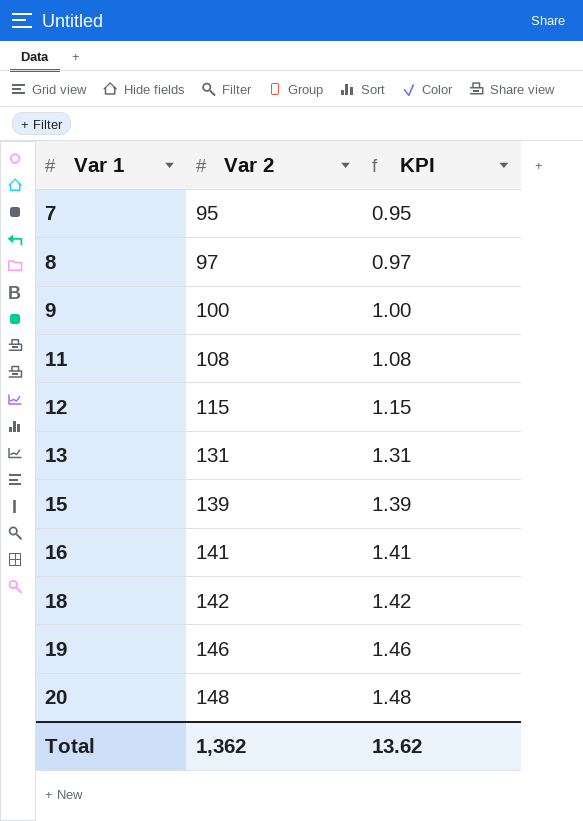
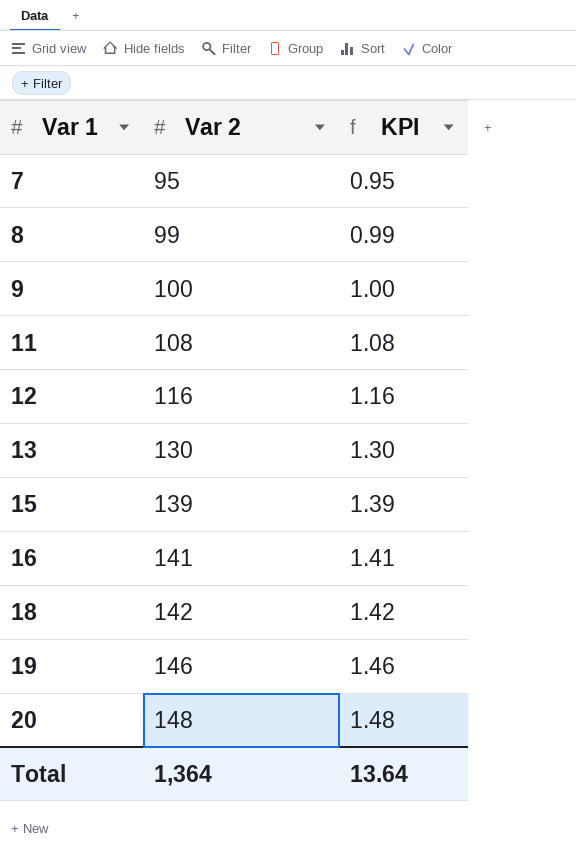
8 | Var 2: 97 -> 99
8 | KPI: 0.97 -> 0.99
12 | Var 2: 115 -> 116
12 | KPI: 1.15 -> 1.16
13 | Var 2: 131 -> 130
13 | KPI: 1.31 -> 1.30
Total | Var 2: 1,362 -> 1,364
Total | KPI: 13.62 -> 13.64

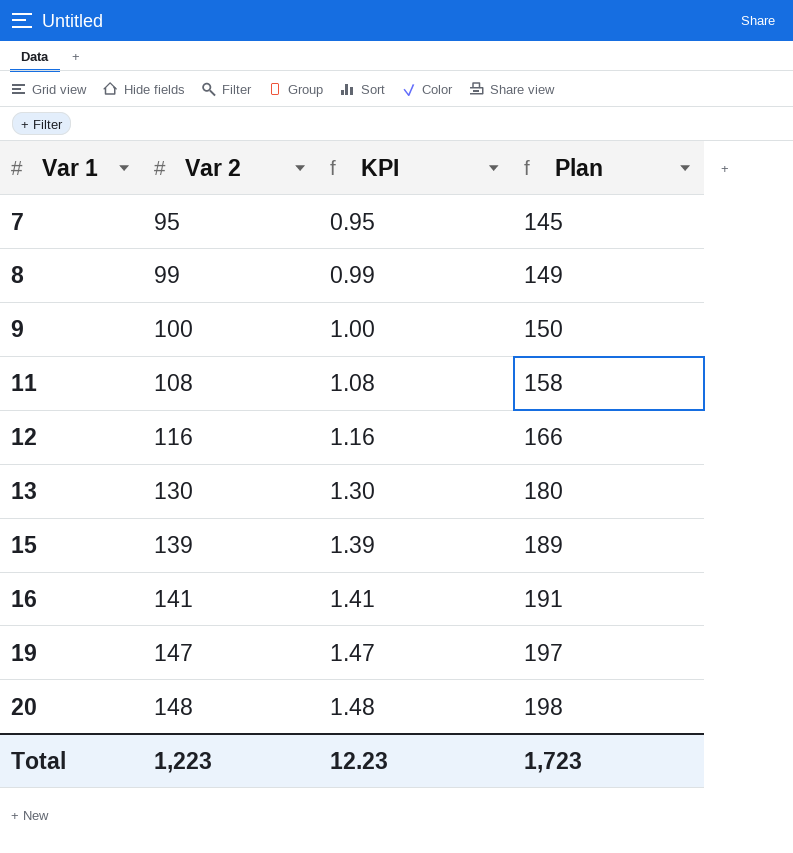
column Plan | formula: none -> [Var 2] + 50
row 18: 142 | 1.42 -> none
19 | Var 2: 146 -> 147
19 | KPI: 1.46 -> 1.47
Total | Var 2: 1,364 -> 1,223
Total | KPI: 13.64 -> 12.23

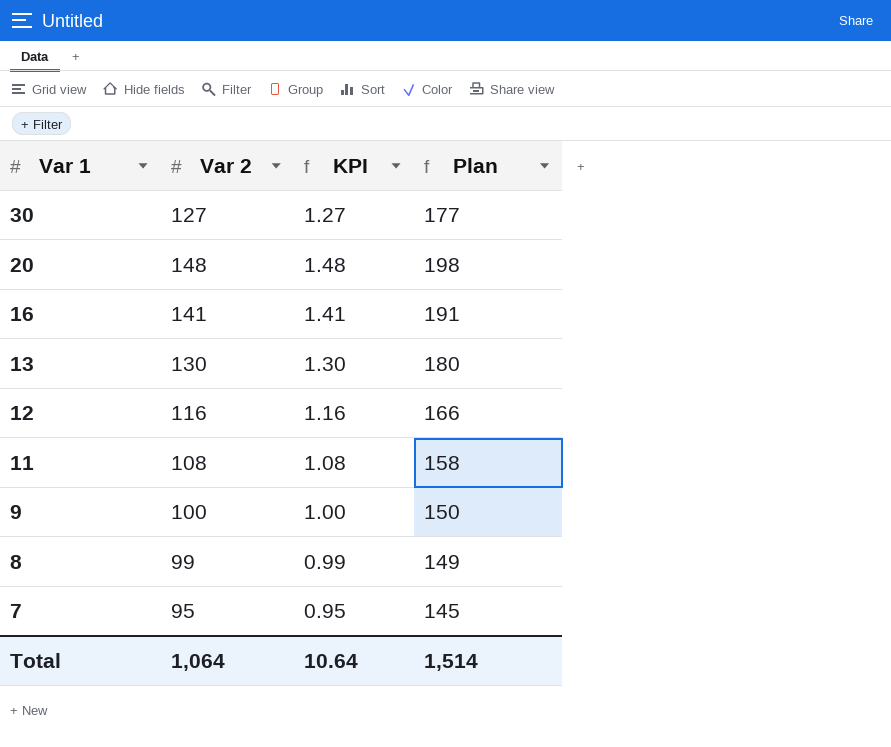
row order: Var 1 ascending -> Var 1 descending
row 15: 139 | 1.39 | 189 -> none
row 19: 147 | 1.47 | 197 -> none
row 30: none -> 127 | 1.27 | 177
Total | Var 2: 1,223 -> 1,064
Total | KPI: 12.23 -> 10.64
Total | Plan: 1,723 -> 1,514

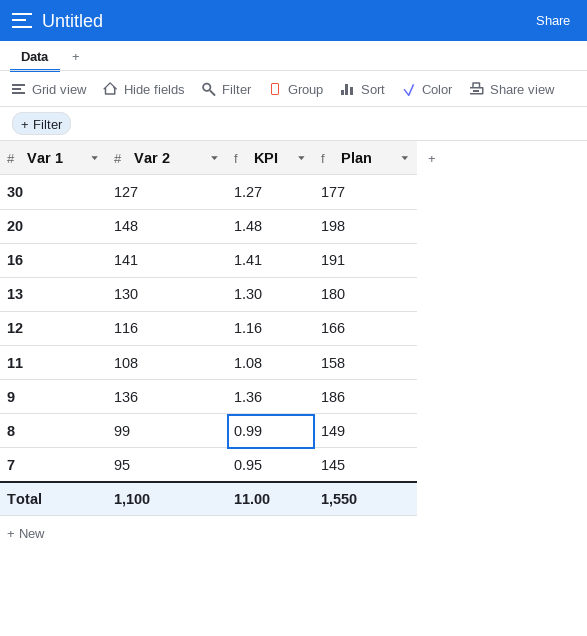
9 | Var 2: 100 -> 136
9 | KPI: 1.00 -> 1.36
9 | Plan: 150 -> 186
Total | Var 2: 1,064 -> 1,100
Total | KPI: 10.64 -> 11.00
Total | Plan: 1,514 -> 1,550

